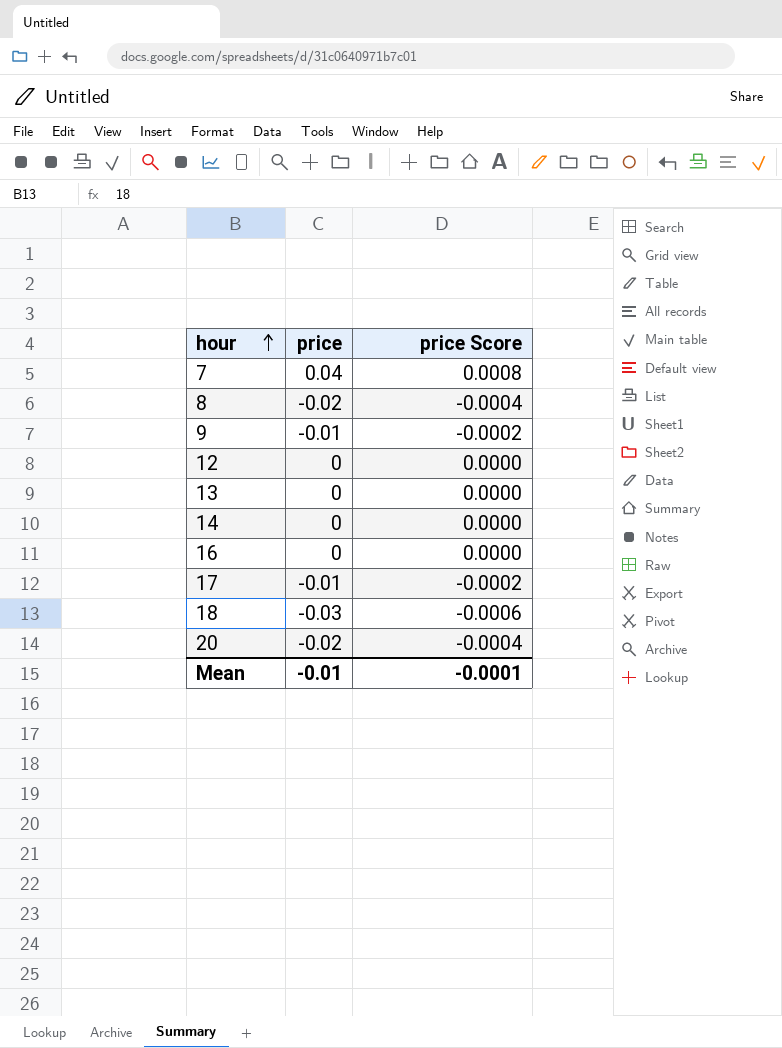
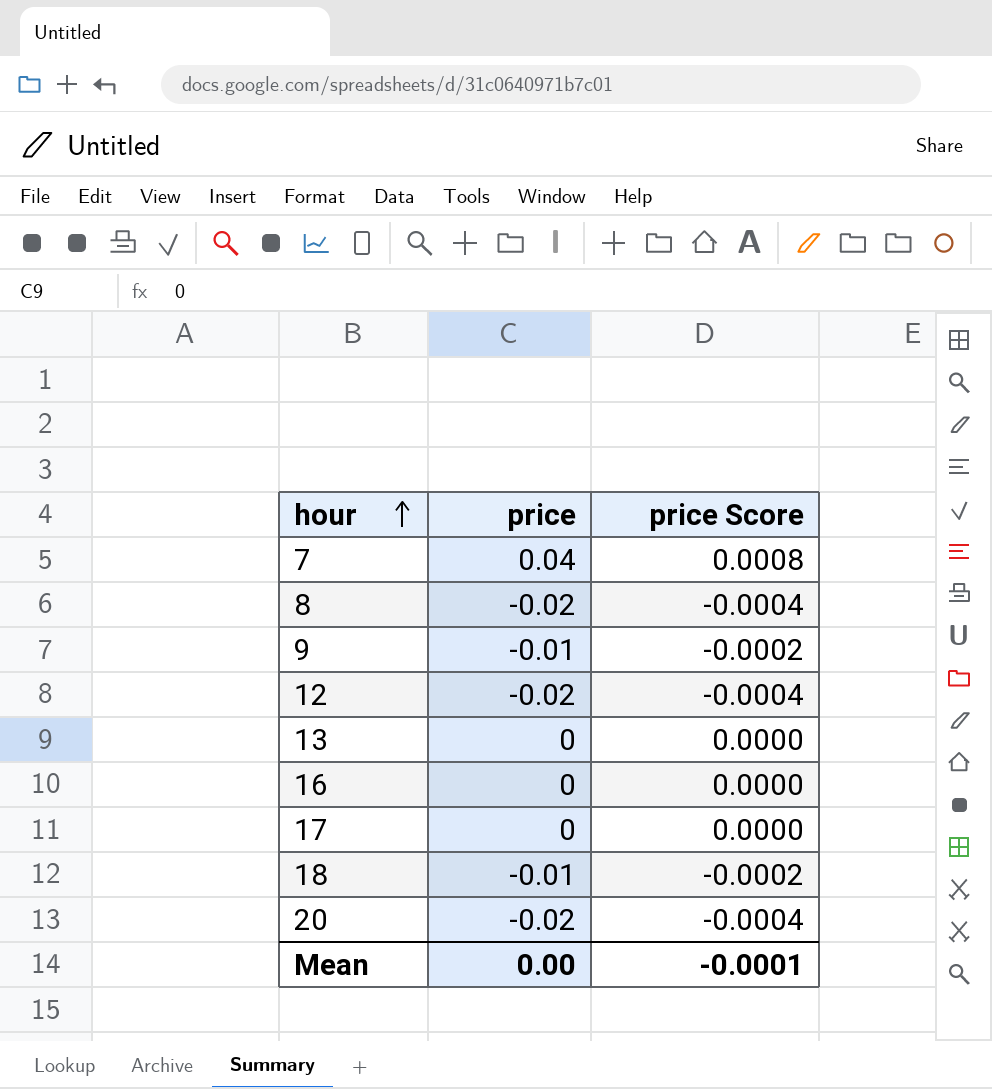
row 14: 0 | 0.0000 -> none
12 | price: 0 -> -0.02
12 | price Score: 0.0000 -> -0.0004
17 | price: -0.01 -> 0
17 | price Score: -0.0002 -> 0.0000
18 | price: -0.03 -> -0.01
18 | price Score: -0.0006 -> -0.0002
Mean | price: -0.01 -> 0.00

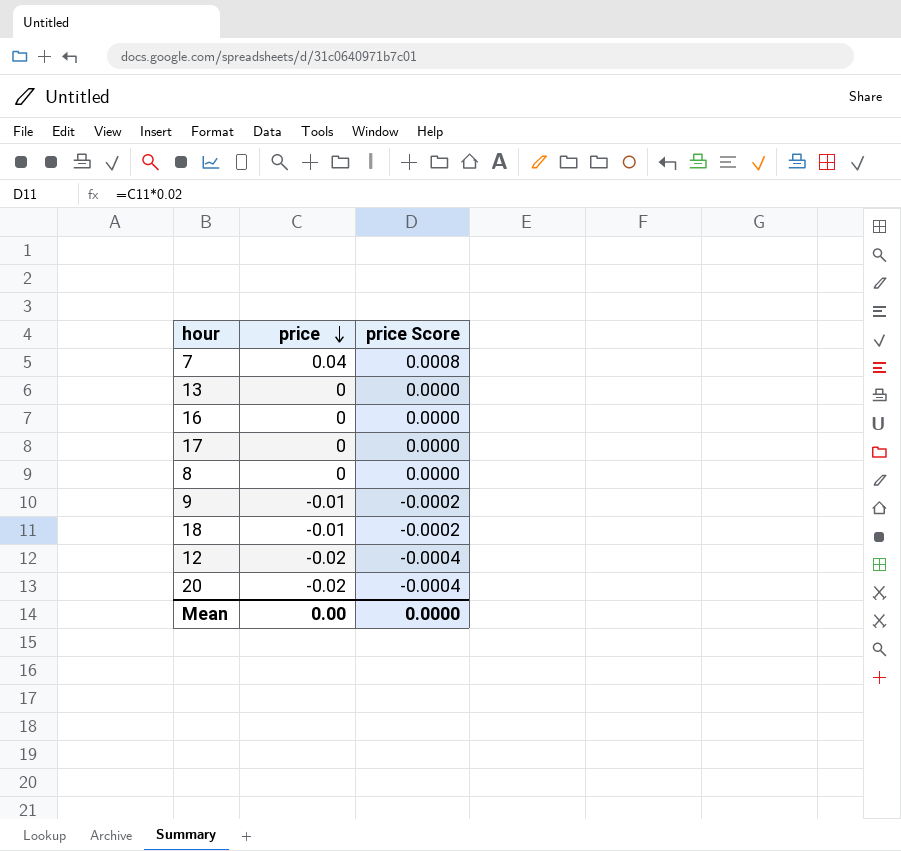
row order: hour ascending -> price descending
8 | price: -0.02 -> 0
8 | price Score: -0.0004 -> 0.0000
Mean | price Score: -0.0001 -> 0.0000

